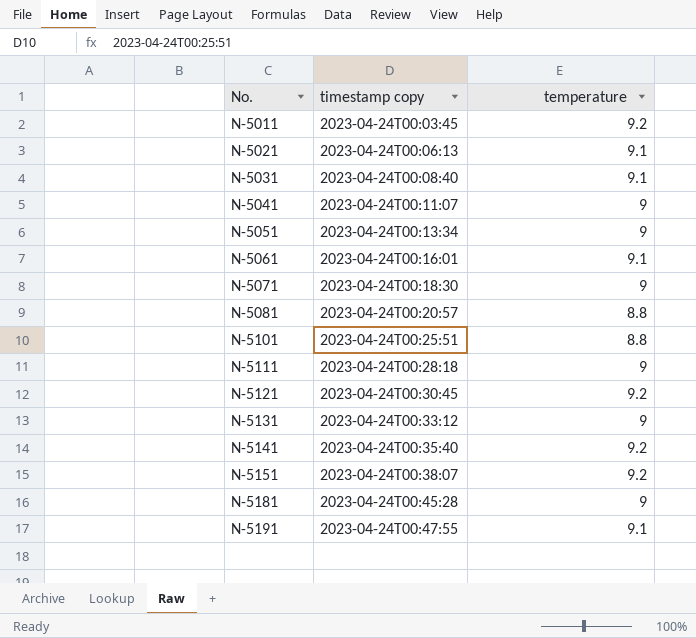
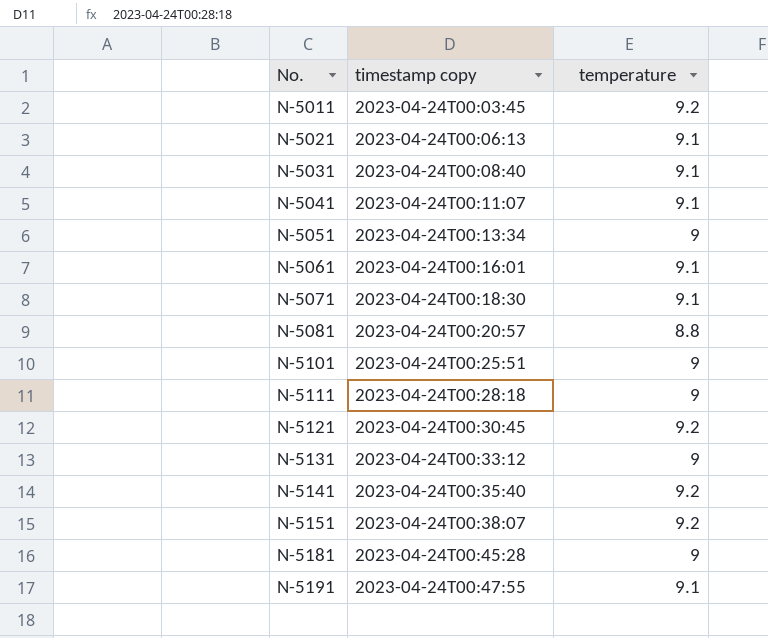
N-5041 | temperature: 9 -> 9.1
N-5071 | temperature: 9 -> 9.1
N-5101 | temperature: 8.8 -> 9

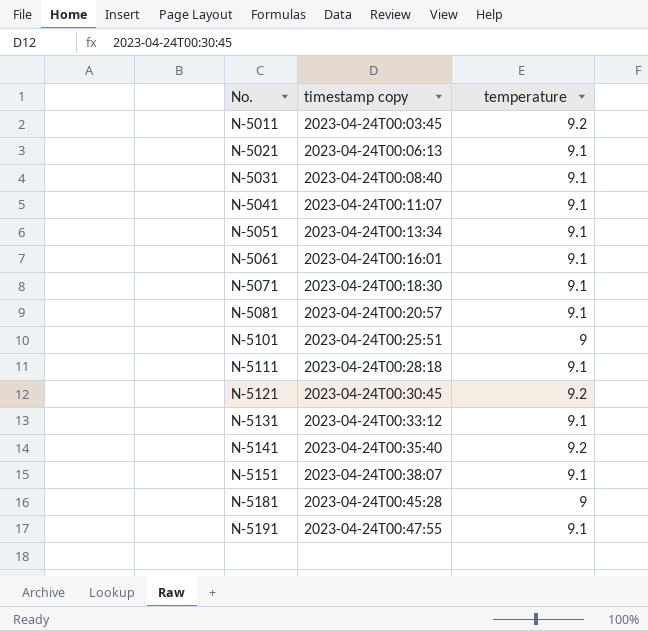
N-5051 | temperature: 9 -> 9.1
N-5081 | temperature: 8.8 -> 9.1
N-5111 | temperature: 9 -> 9.1
N-5131 | temperature: 9 -> 9.1
N-5151 | temperature: 9.2 -> 9.1

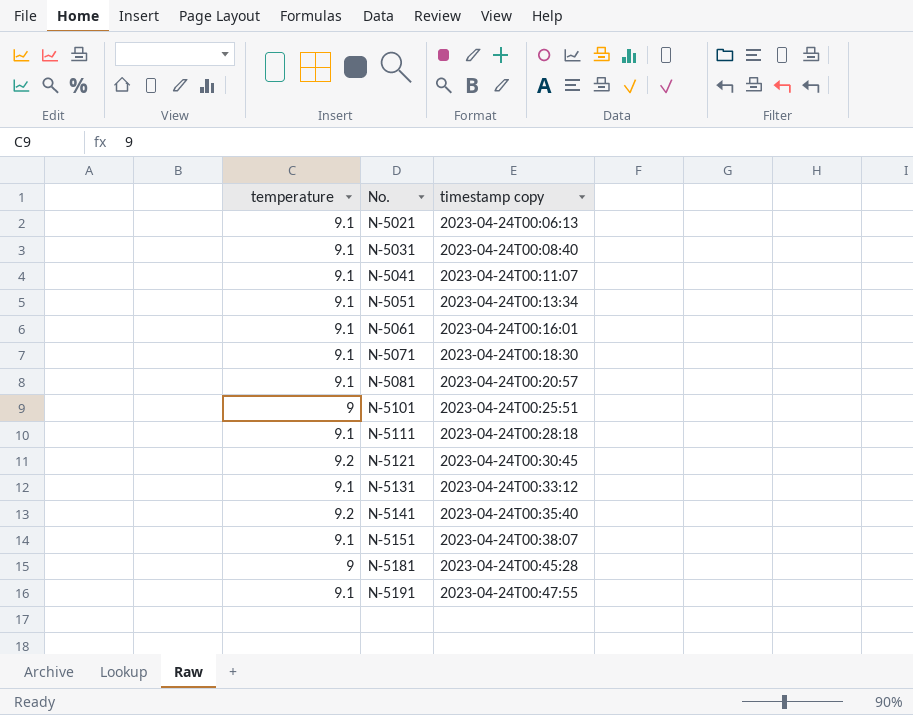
column temperature | position: 3 -> 1
row N-5011: 2023-04-24T00:03:45 | 9.2 -> none

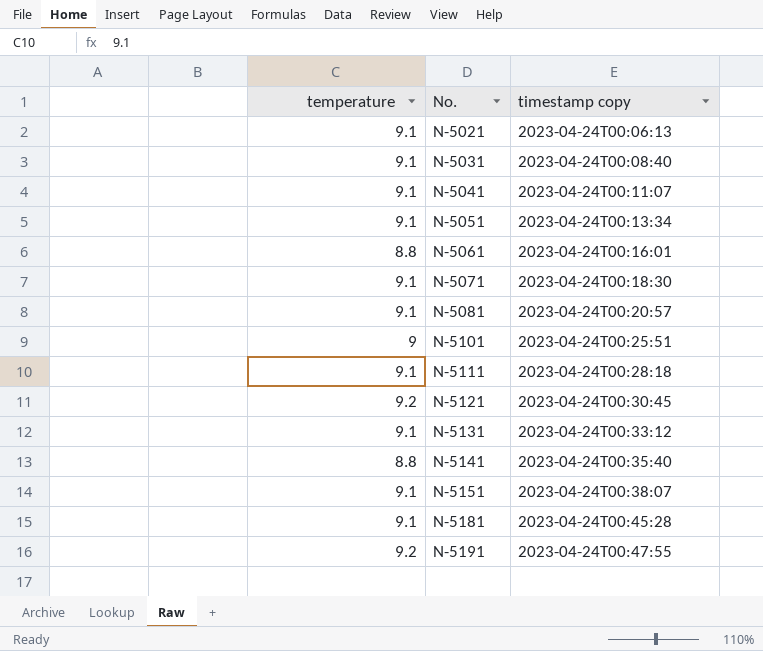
N-5061 | temperature: 9.1 -> 8.8
N-5141 | temperature: 9.2 -> 8.8
N-5181 | temperature: 9 -> 9.1
N-5191 | temperature: 9.1 -> 9.2

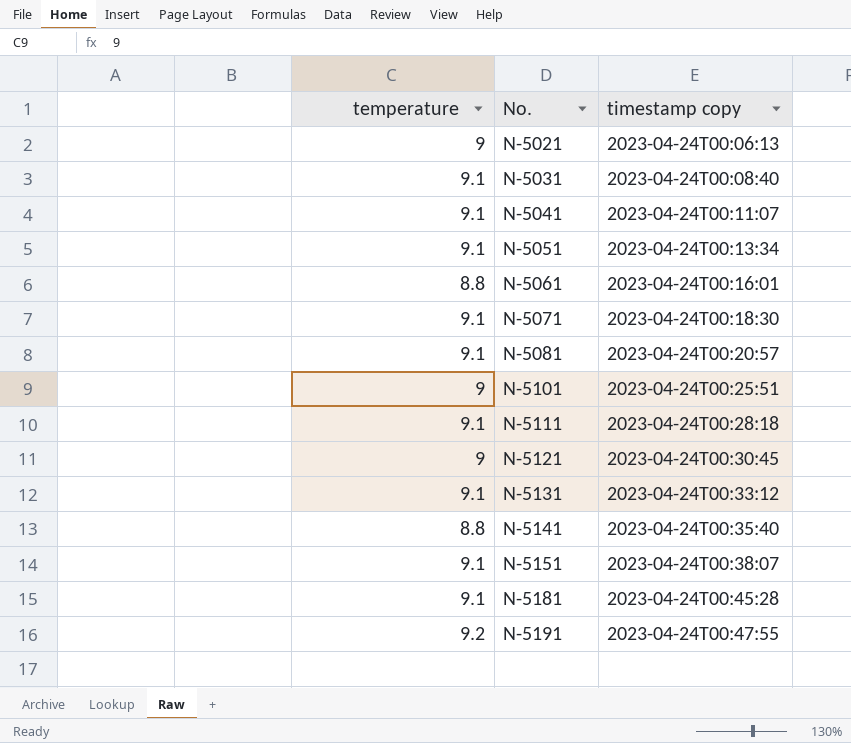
N-5021 | temperature: 9.1 -> 9
N-5121 | temperature: 9.2 -> 9

